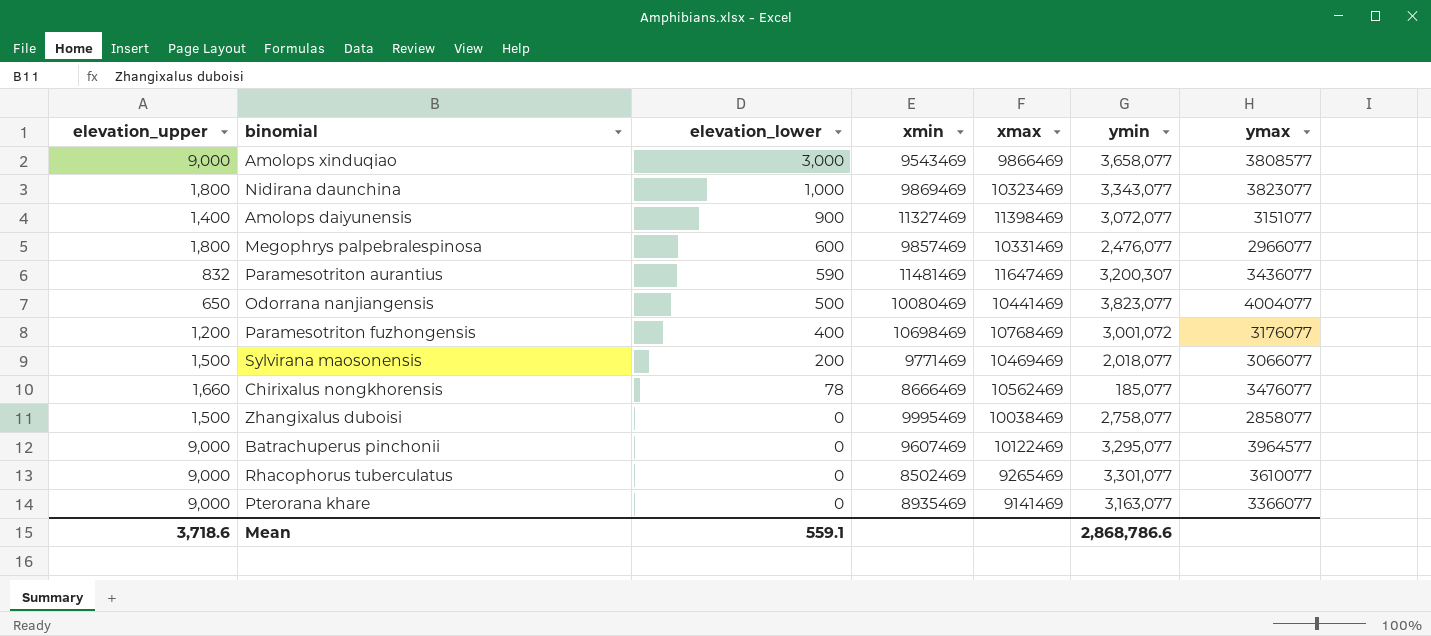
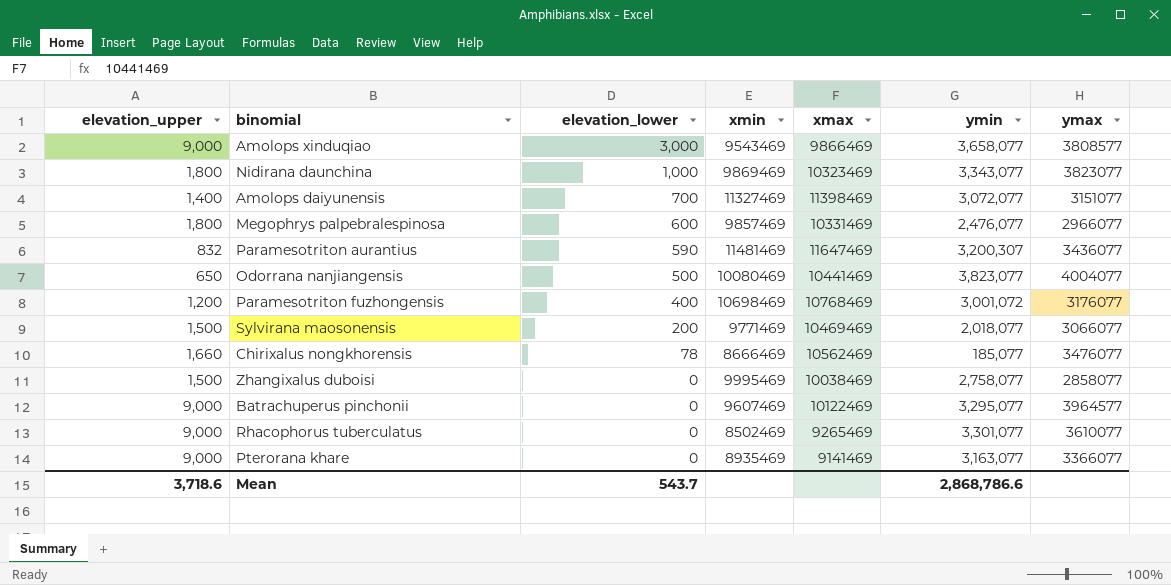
Amolops daiyunensis | elevation_lower: 900 -> 700
Mean | elevation_lower: 559.1 -> 543.7

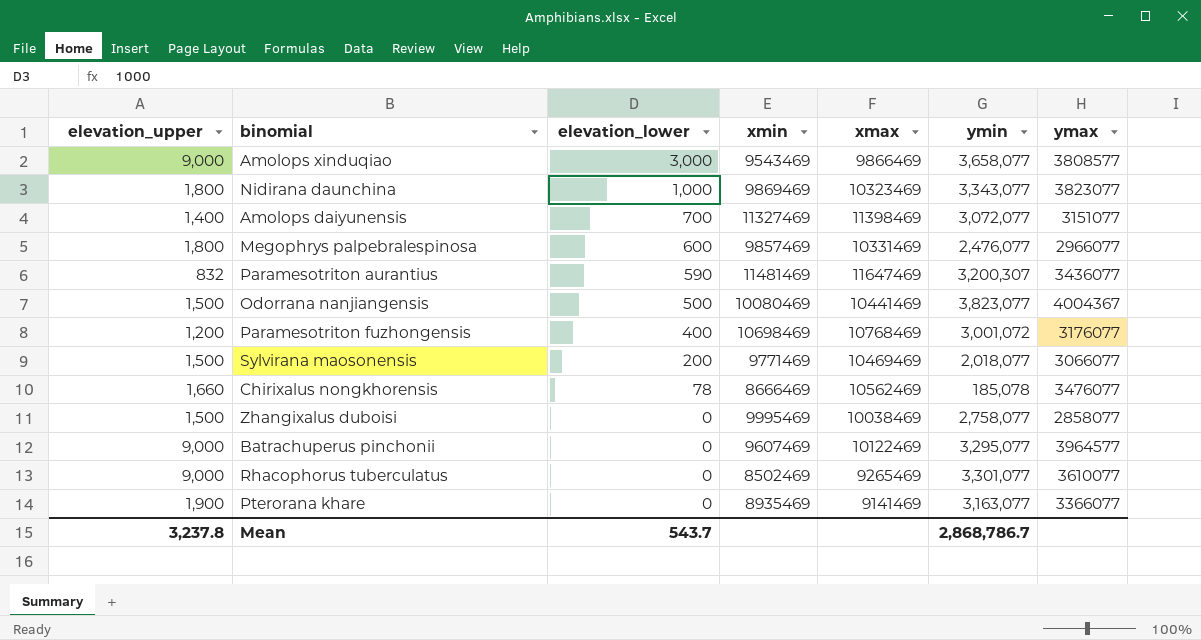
Odorrana nanjiangensis | elevation_upper: 650 -> 1,500
Odorrana nanjiangensis | ymax: 4004077 -> 4004367
Chirixalus nongkhorensis | ymin: 185,077 -> 185,078
Pterorana khare | elevation_upper: 9,000 -> 1,900
Mean | elevation_upper: 3,718.6 -> 3,237.8
Mean | ymin: 2,868,786.6 -> 2,868,786.7

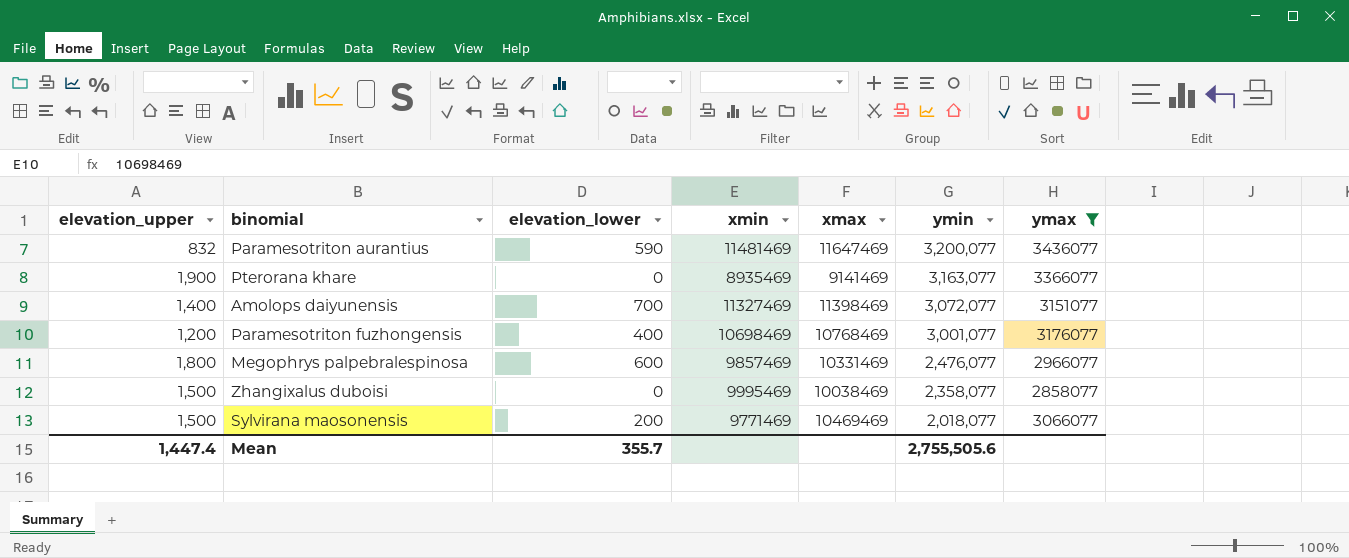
filter: none -> ymax <= 3436077
row order: elevation_lower descending -> ymin descending
Paramesotriton aurantius | ymin: 3,200,307 -> 3,200,077
Paramesotriton fuzhongensis | ymin: 3,001,072 -> 3,001,077
Zhangixalus duboisi | ymin: 2,758,077 -> 2,358,077
Mean | elevation_upper: 3,237.8 -> 1,447.4
Mean | elevation_lower: 543.7 -> 355.7
Mean | ymin: 2,868,786.7 -> 2,755,505.6

